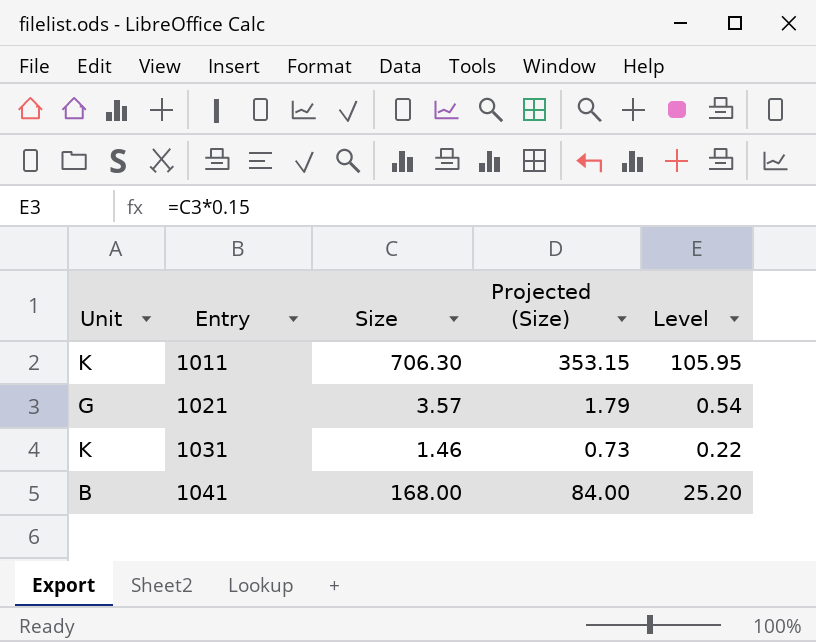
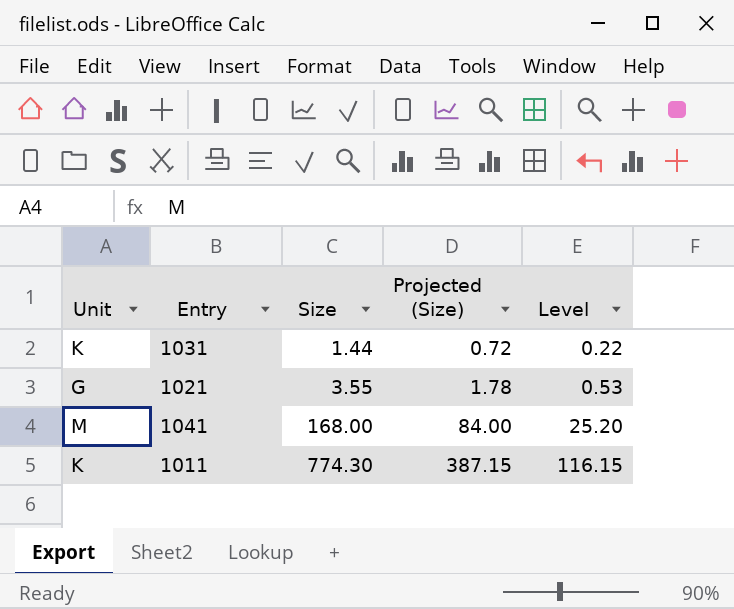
row order: Entry ascending -> Size ascending
1031 | Size: 1.46 -> 1.44
1031 | Projected (Size): 0.73 -> 0.72
1021 | Size: 3.57 -> 3.55
1021 | Projected (Size): 1.79 -> 1.78
1021 | Level: 0.54 -> 0.53
1041 | Unit: B -> M
1011 | Size: 706.30 -> 774.30
1011 | Projected (Size): 353.15 -> 387.15
1011 | Level: 105.95 -> 116.15

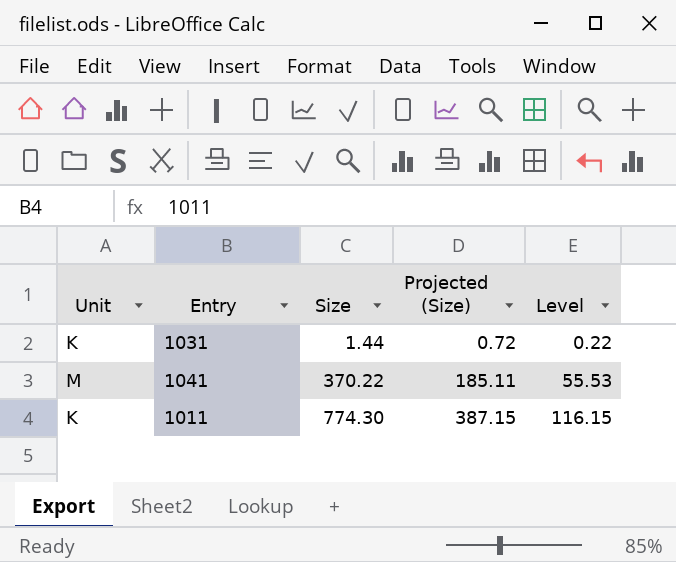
row 1021: G | 3.55 | 1.78 | 0.53 -> none
1041 | Size: 168.00 -> 370.22
1041 | Projected (Size): 84.00 -> 185.11
1041 | Level: 25.20 -> 55.53

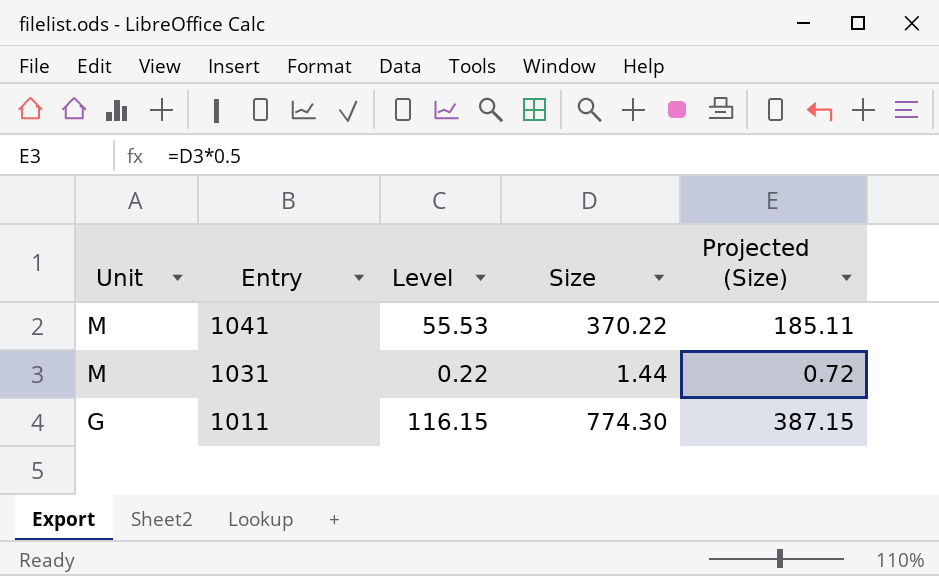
row order: Size ascending -> Unit descending
column Level | position: 5 -> 3
1031 | Unit: K -> M
1011 | Unit: K -> G

